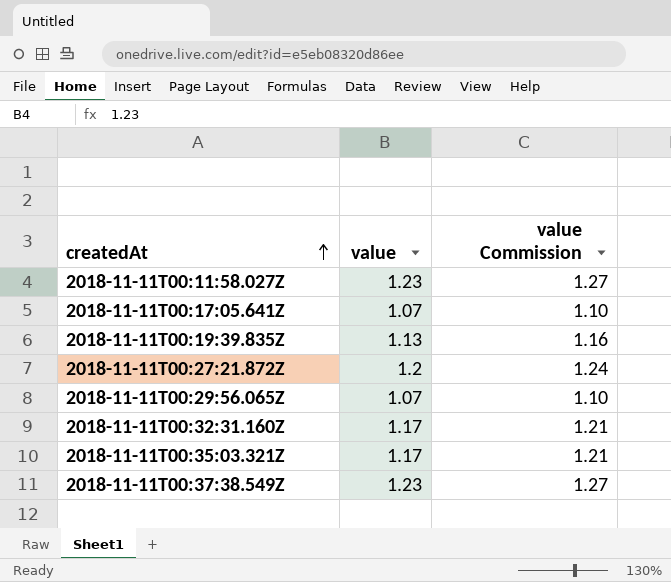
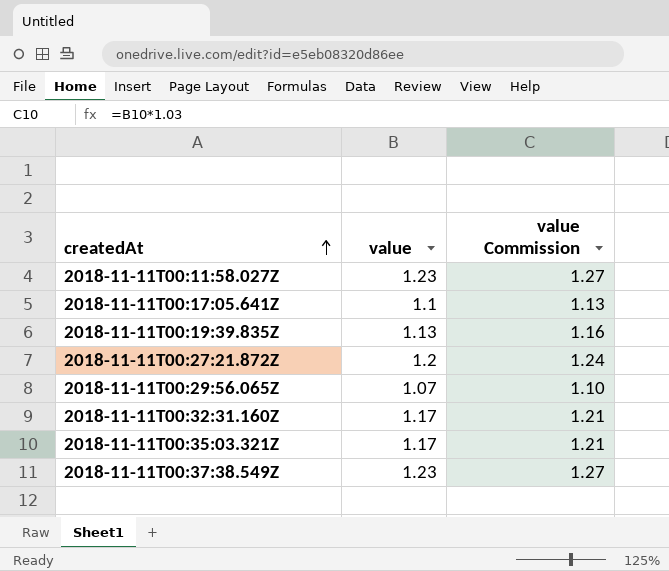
2018-11-11T00:17:05.641Z | value: 1.07 -> 1.1
2018-11-11T00:17:05.641Z | value Commission: 1.10 -> 1.13

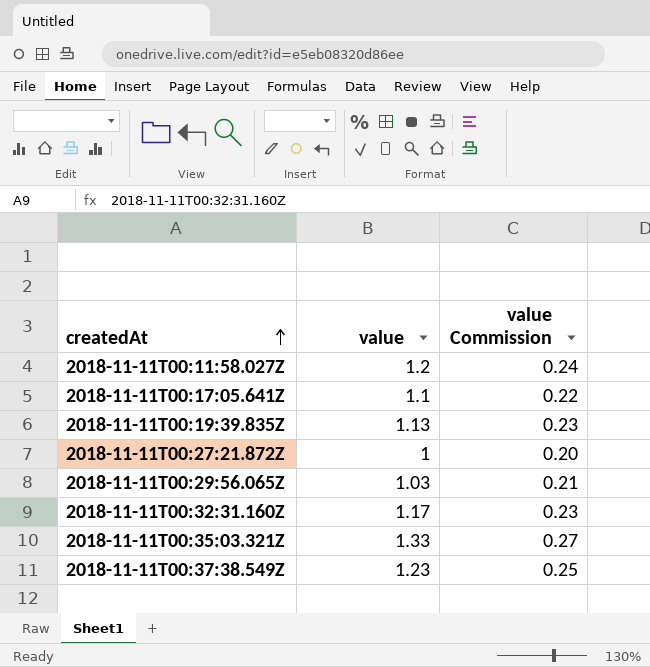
column value Commission | formula: [value] * 1.03 -> [value] * 0.2
2018-11-11T00:11:58.027Z | value: 1.23 -> 1.2
2018-11-11T00:27:21.872Z | value: 1.2 -> 1
2018-11-11T00:29:56.065Z | value: 1.07 -> 1.03
2018-11-11T00:35:03.321Z | value: 1.17 -> 1.33

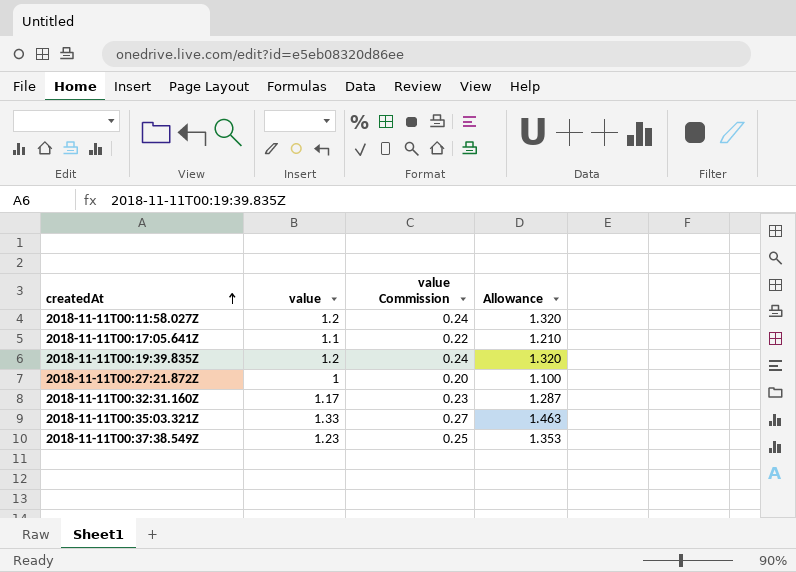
column Allowance | formula: none -> [value] * 1.1
row 2018-11-11T00:29:56.065Z: 1.03 | 0.21 -> none
2018-11-11T00:19:39.835Z | value: 1.13 -> 1.2
2018-11-11T00:19:39.835Z | value Commission: 0.23 -> 0.24

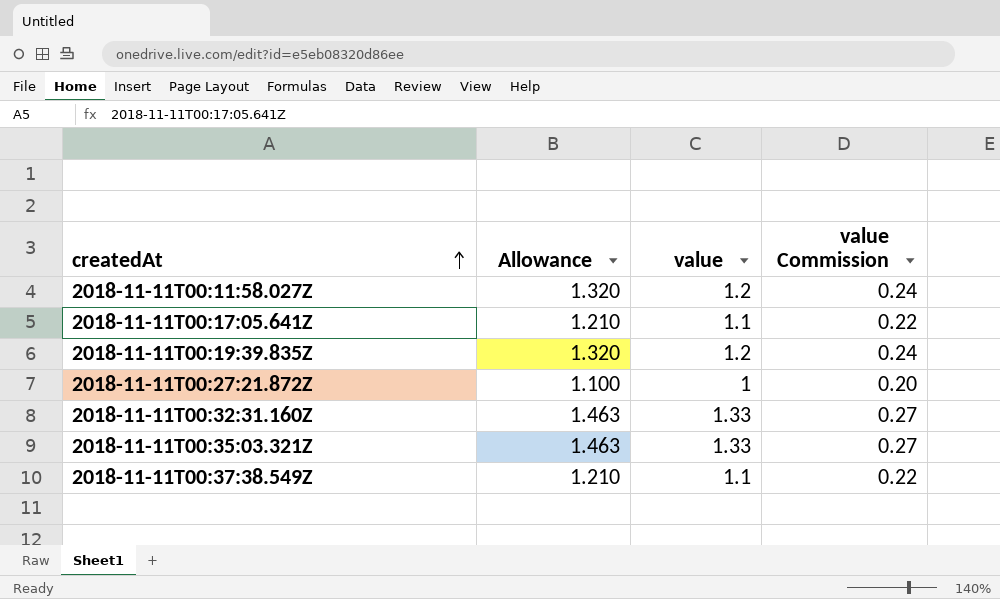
column Allowance | position: 4 -> 2
2018-11-11T00:32:31.160Z | Allowance: 1.287 -> 1.463
2018-11-11T00:32:31.160Z | value: 1.17 -> 1.33
2018-11-11T00:32:31.160Z | value Commission: 0.23 -> 0.27
2018-11-11T00:37:38.549Z | Allowance: 1.353 -> 1.210
2018-11-11T00:37:38.549Z | value: 1.23 -> 1.1
2018-11-11T00:37:38.549Z | value Commission: 0.25 -> 0.22

